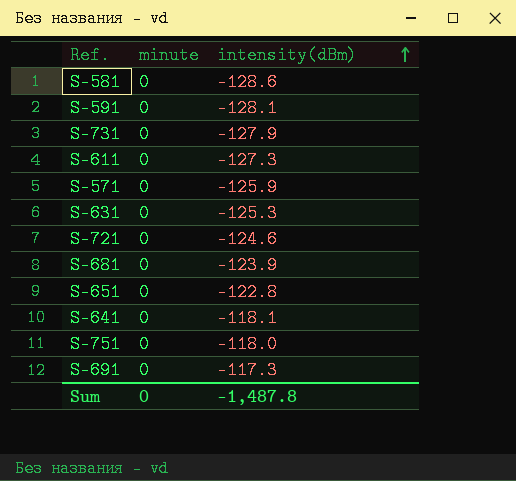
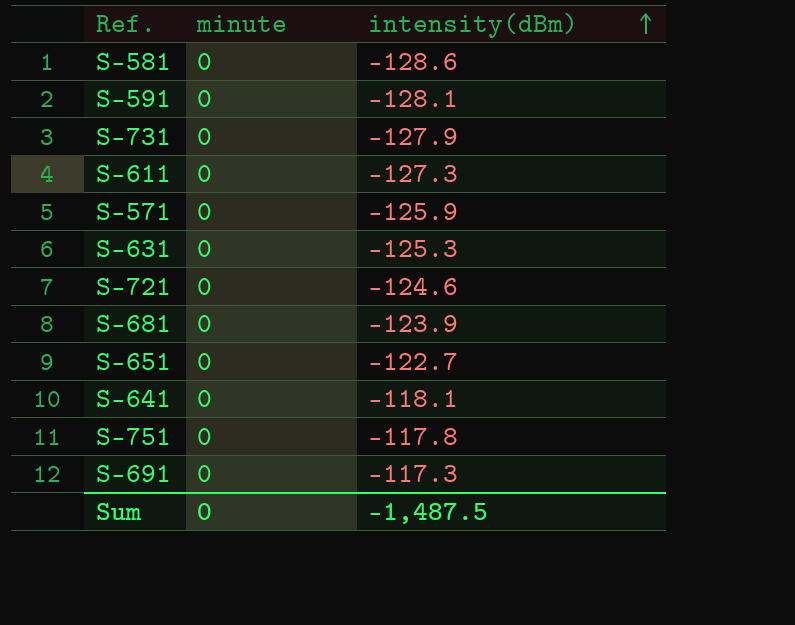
S-651 | intensity(dBm): -122.8 -> -122.7
S-751 | intensity(dBm): -118.0 -> -117.8
Sum | intensity(dBm): -1,487.8 -> -1,487.5

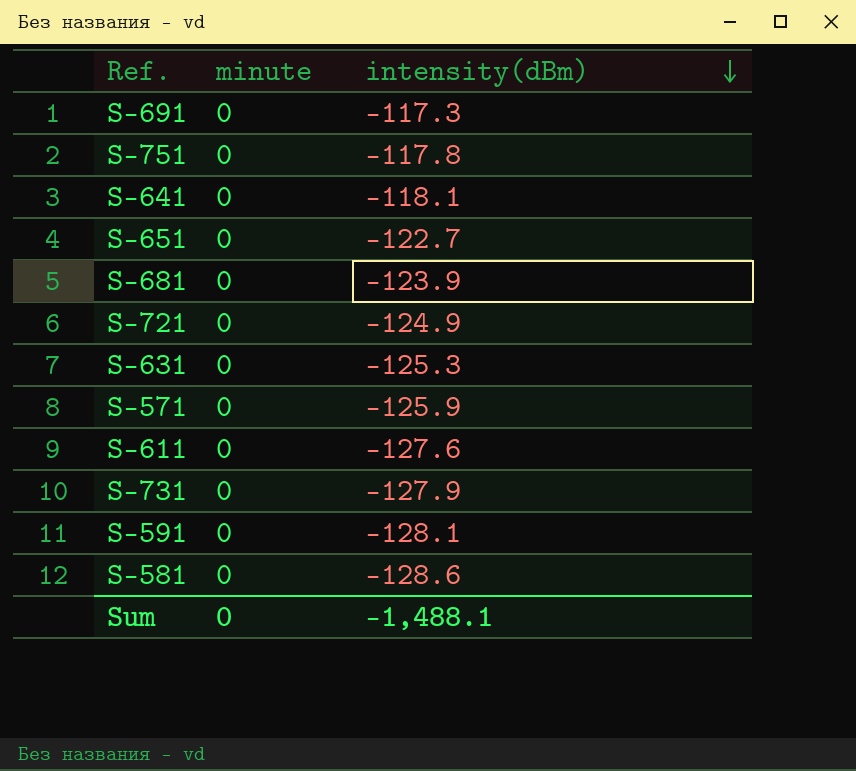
row order: intensity(dBm) ascending -> intensity(dBm) descending
S-721 | intensity(dBm): -124.6 -> -124.9
S-611 | intensity(dBm): -127.3 -> -127.6
Sum | intensity(dBm): -1,487.5 -> -1,488.1

